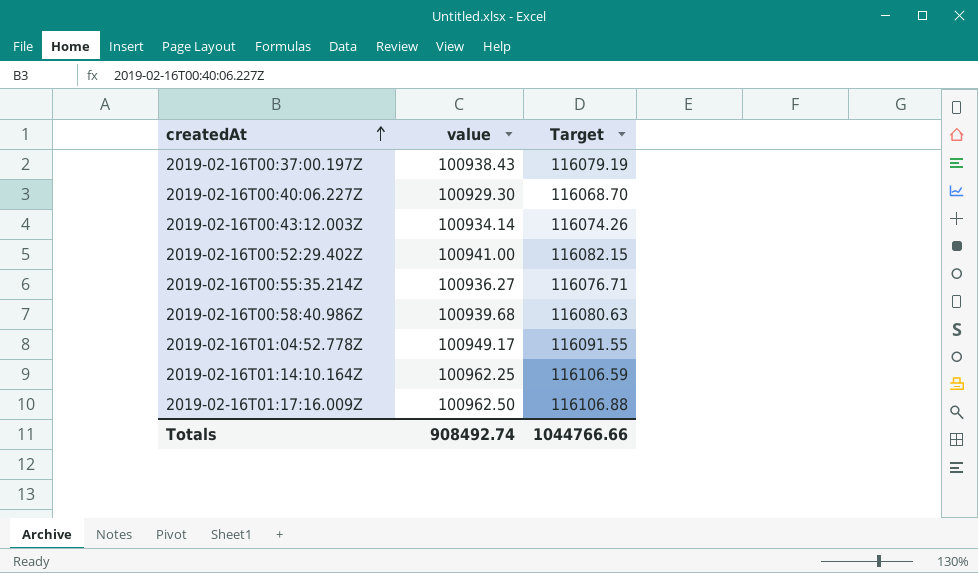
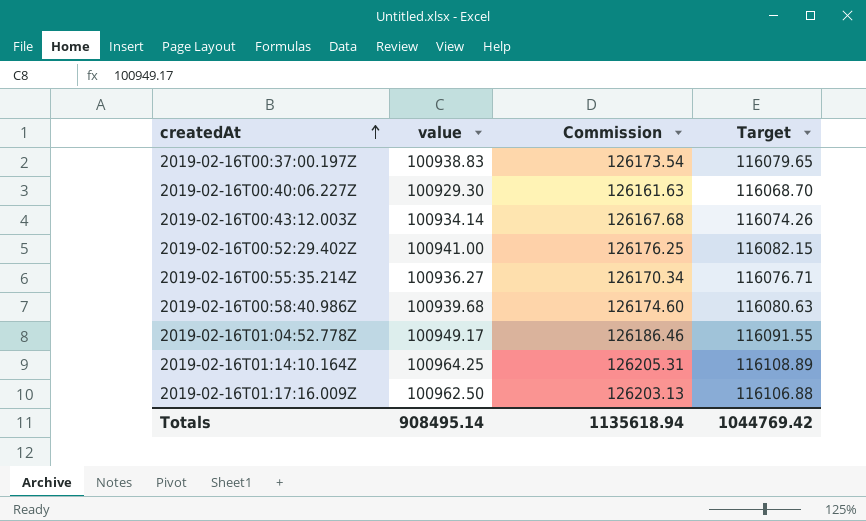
column Commission | formula: none -> [value] * 1.25
2019-02-16T00:37:00.197Z | value: 100938.43 -> 100938.83
2019-02-16T00:37:00.197Z | Target: 116079.19 -> 116079.65
2019-02-16T01:14:10.164Z | value: 100962.25 -> 100964.25
2019-02-16T01:14:10.164Z | Target: 116106.59 -> 116108.89
Totals | value: 908492.74 -> 908495.14
Totals | Target: 1044766.66 -> 1044769.42

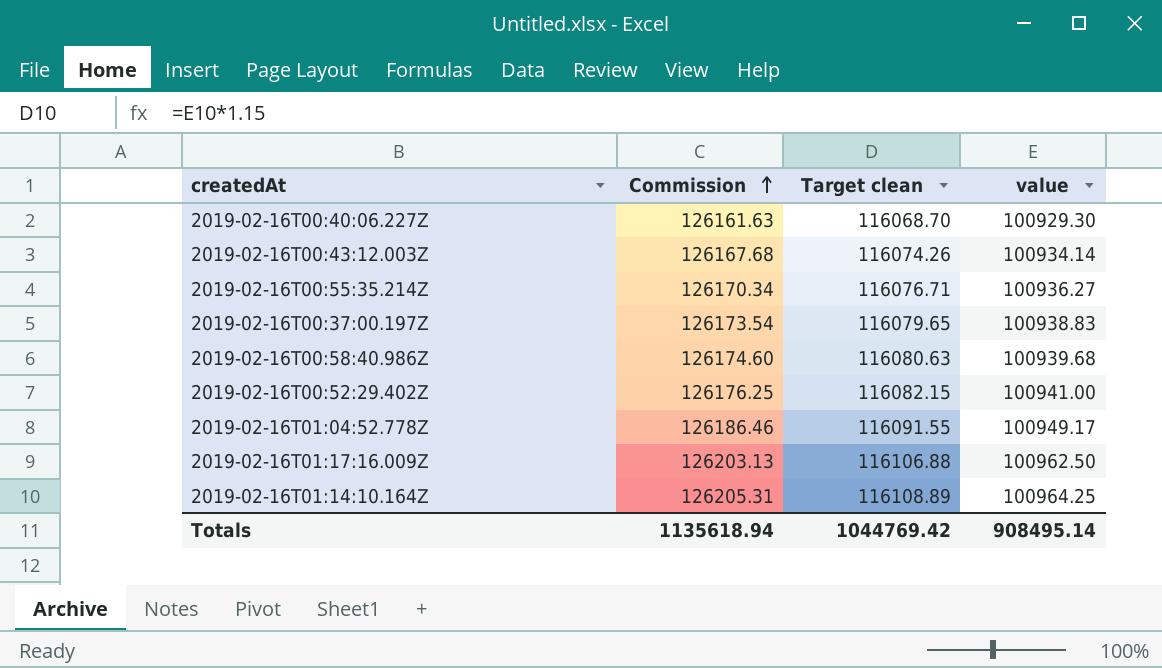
row order: createdAt ascending -> Commission ascending
column name: Target -> Target clean
column value | position: 2 -> 4

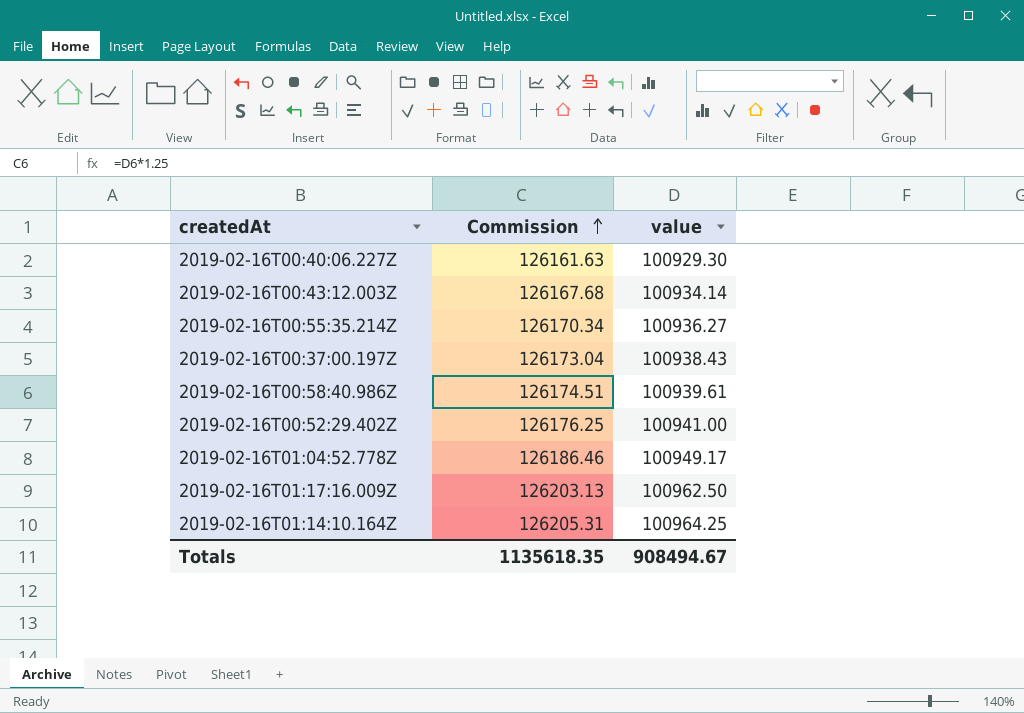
column Target clean | formula: [value] * 1.15 -> none
2019-02-16T00:37:00.197Z | Commission: 126173.54 -> 126173.04
2019-02-16T00:37:00.197Z | value: 100938.83 -> 100938.43
2019-02-16T00:58:40.986Z | Commission: 126174.60 -> 126174.51
2019-02-16T00:58:40.986Z | value: 100939.68 -> 100939.61
Totals | Commission: 1135618.94 -> 1135618.35
Totals | value: 908495.14 -> 908494.67

